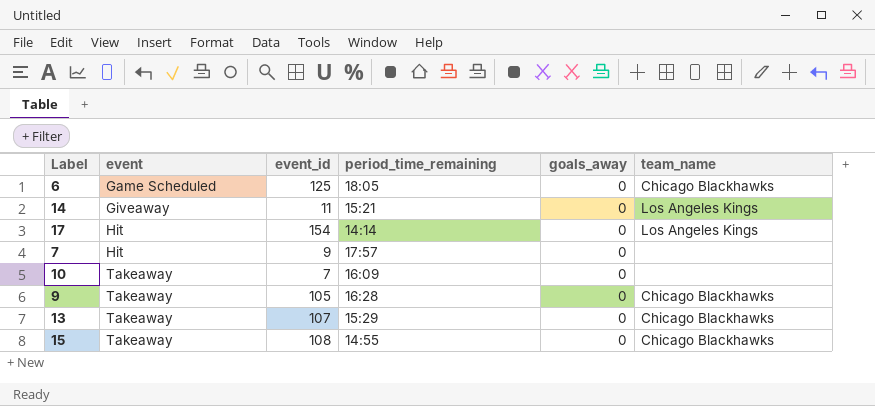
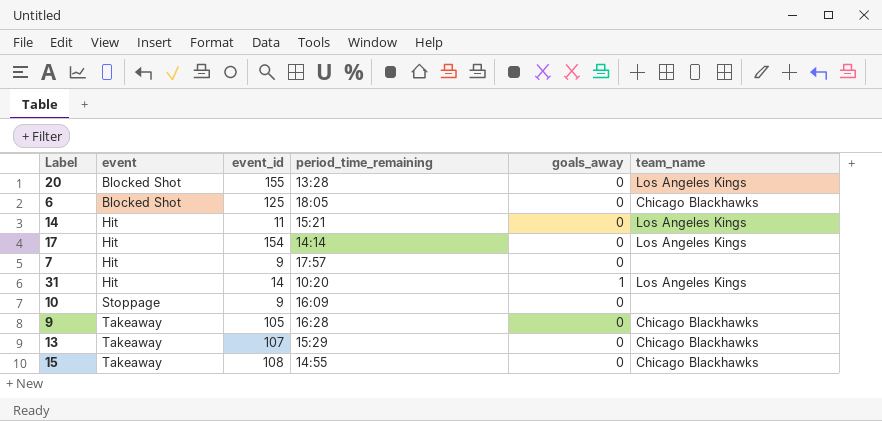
row 20: none -> Blocked Shot | 155 | 13:28 | 0 | Los Angeles Kings
6 | event: Game Scheduled -> Blocked Shot
14 | event: Giveaway -> Hit
row 31: none -> Hit | 14 | 10:20 | 1 | Los Angeles Kings
10 | event: Takeaway -> Stoppage
10 | event_id: 7 -> 9

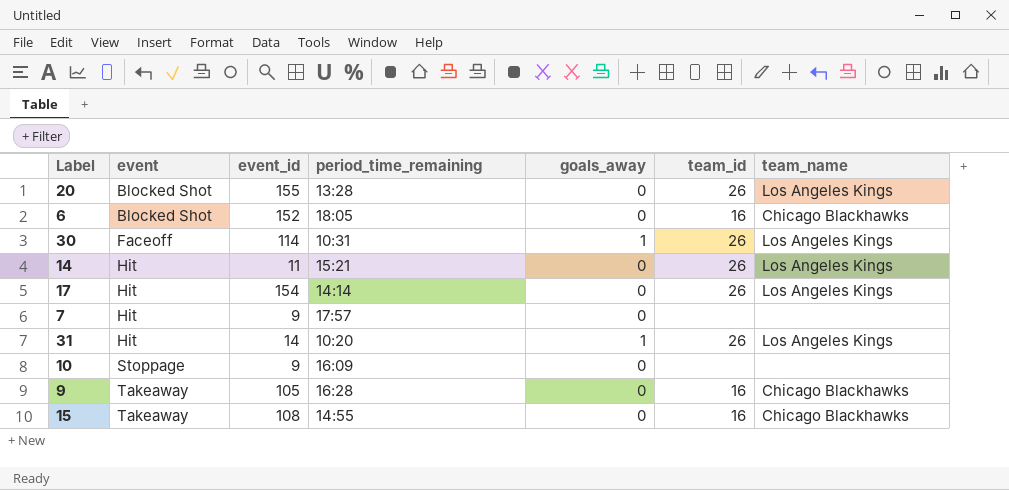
column team_id | position: none -> 6
row 13: Takeaway | 107 | 15:29 | 0 | Chicago Blackhawks -> none
6 | event_id: 125 -> 152
row 30: none -> Faceoff | 114 | 10:31 | 1 | 26 | Los Angeles Kings

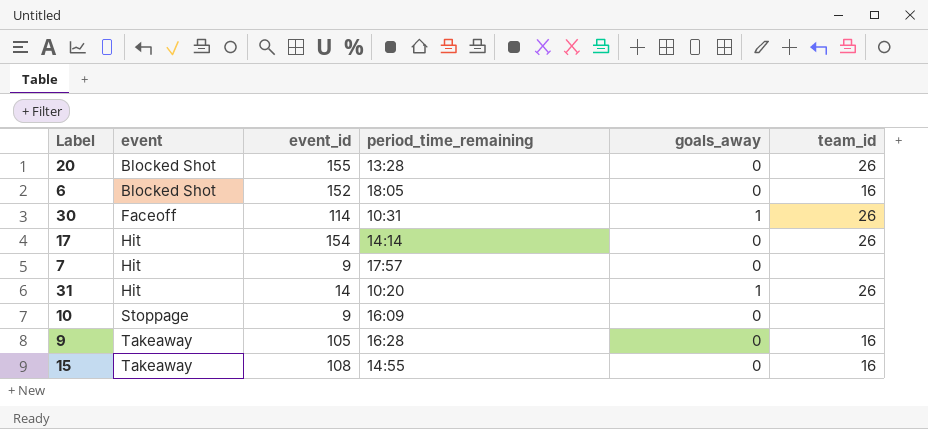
column team_name | position: 7 -> none
row 14: Hit | 11 | 15:21 | 0 | 26 | Los Angeles Kings -> none

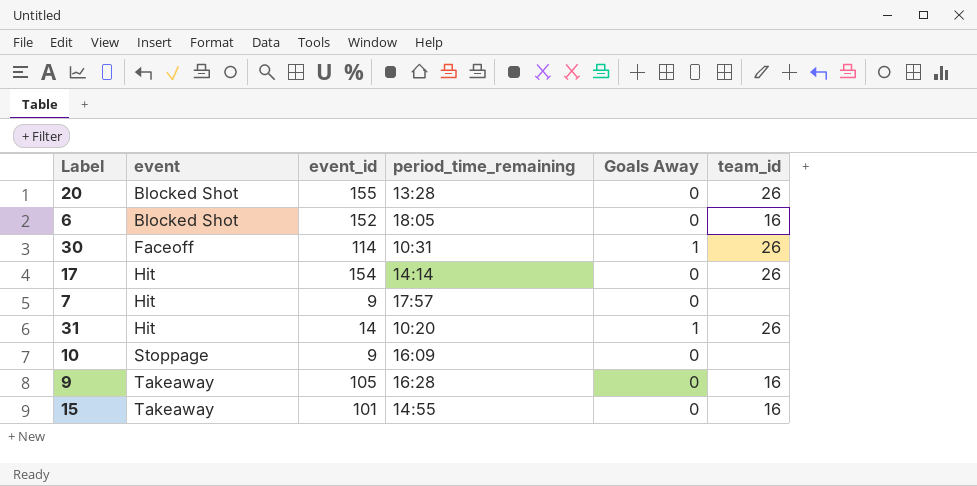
column name: goals_away -> Goals Away
15 | event_id: 108 -> 101

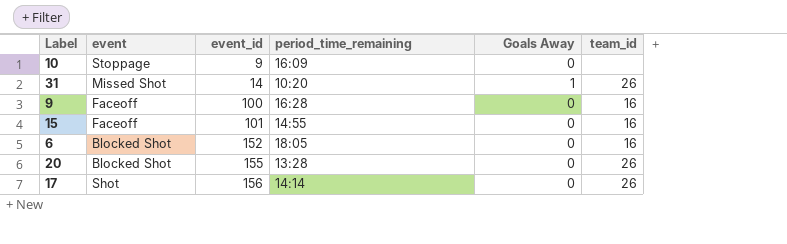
row order: event ascending -> event_id ascending
row 30: Faceoff | 114 | 10:31 | 1 | 26 -> none
row 7: Hit | 9 | 17:57 | 0 | none -> none
31 | event: Hit -> Missed Shot
9 | event: Takeaway -> Faceoff
9 | event_id: 105 -> 100
15 | event: Takeaway -> Faceoff
17 | event: Hit -> Shot
17 | event_id: 154 -> 156

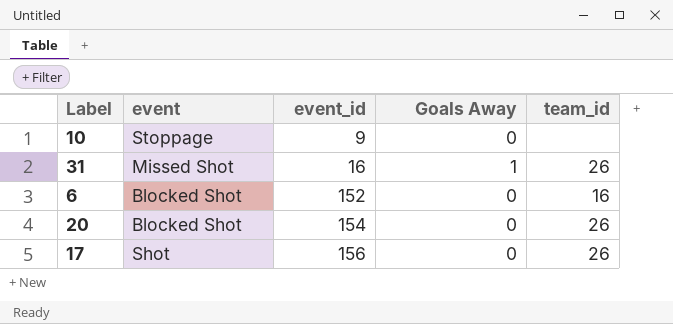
column period_time_remaining | position: 4 -> none
row 9: Faceoff | 100 | 16:28 | 0 | 16 -> none
row 15: Faceoff | 101 | 14:55 | 0 | 16 -> none
31 | event_id: 14 -> 16
20 | event_id: 155 -> 154

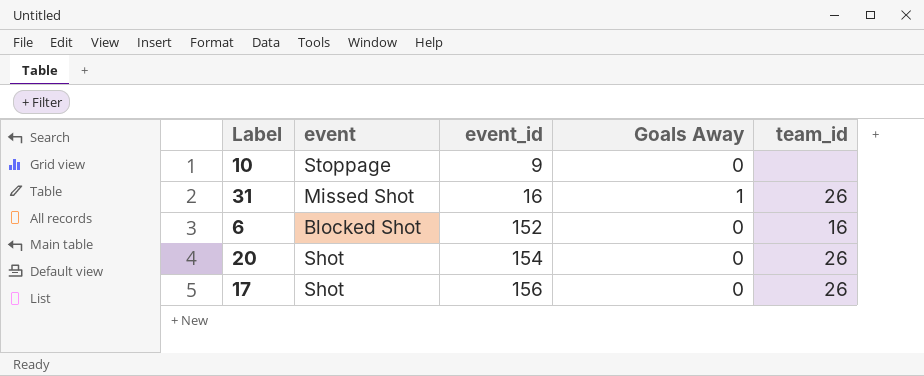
20 | event: Blocked Shot -> Shot

